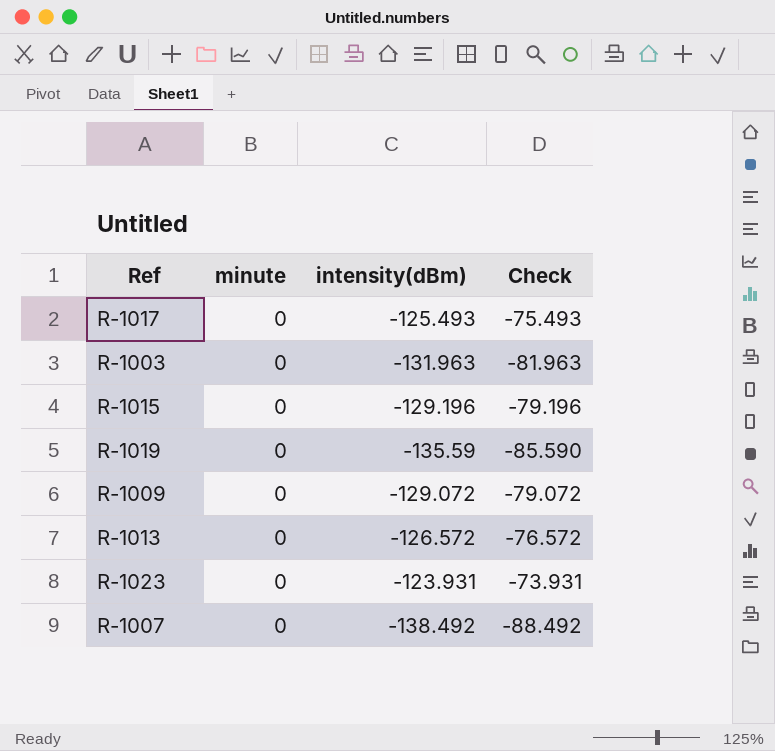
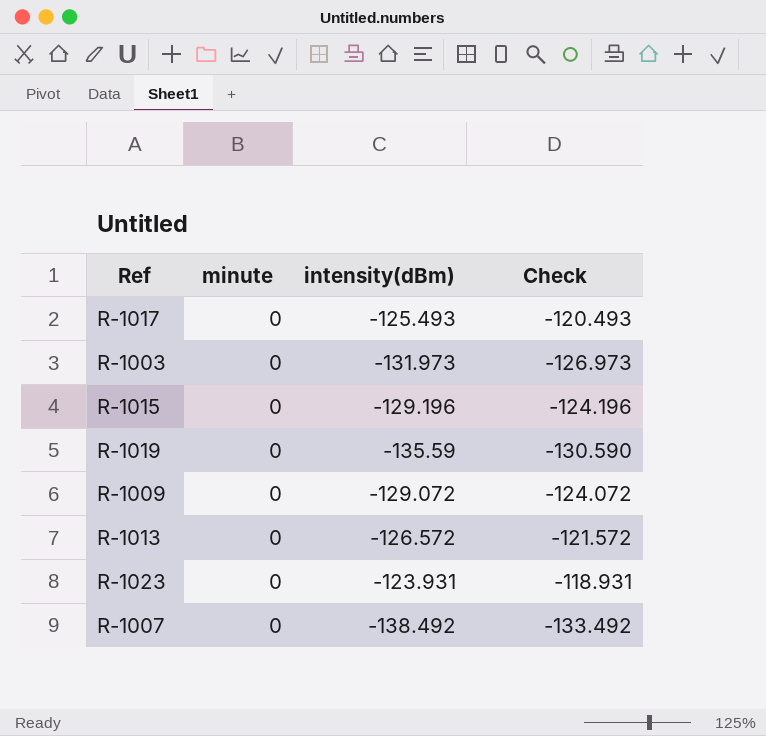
column Check | formula: [intensity(dBm)] + 50 -> [intensity(dBm)] + 5
R-1003 | intensity(dBm): -131.963 -> -131.973

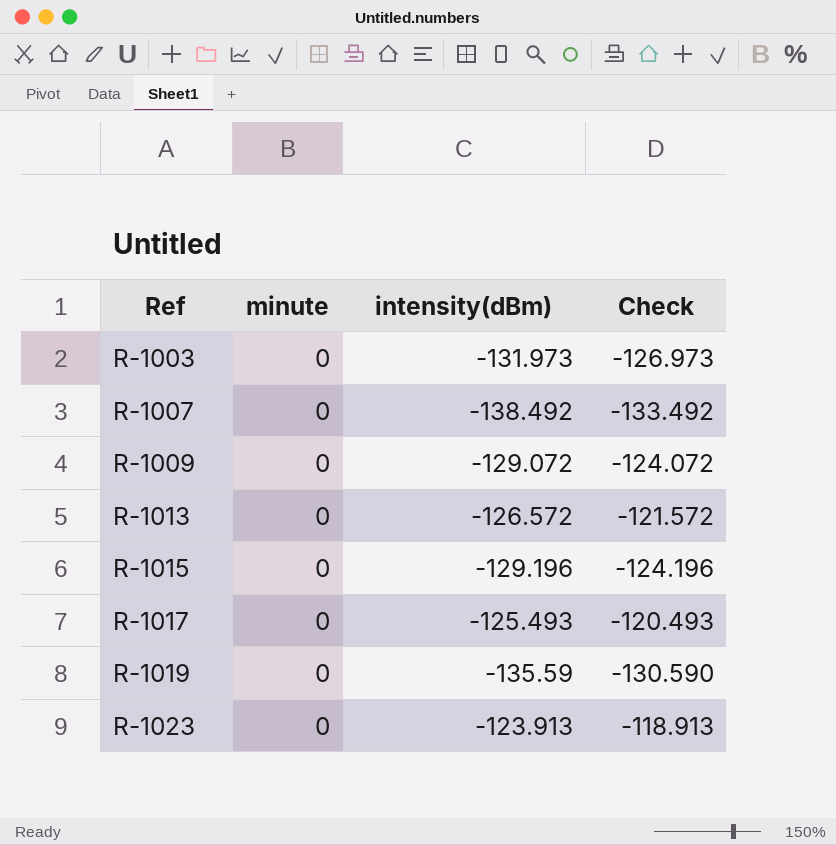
row order: none -> Ref ascending
R-1023 | intensity(dBm): -123.931 -> -123.913
R-1023 | Check: -118.931 -> -118.913

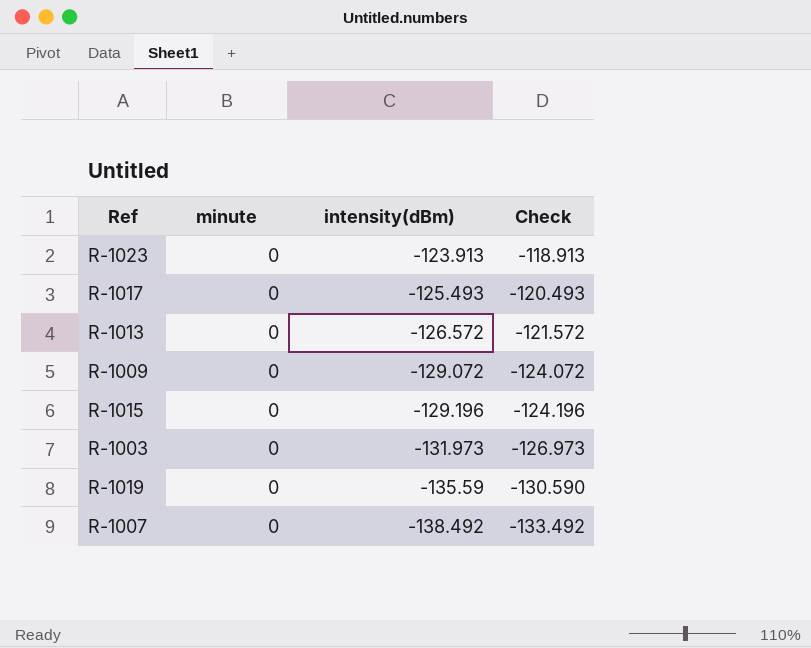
row order: Ref ascending -> intensity(dBm) descending

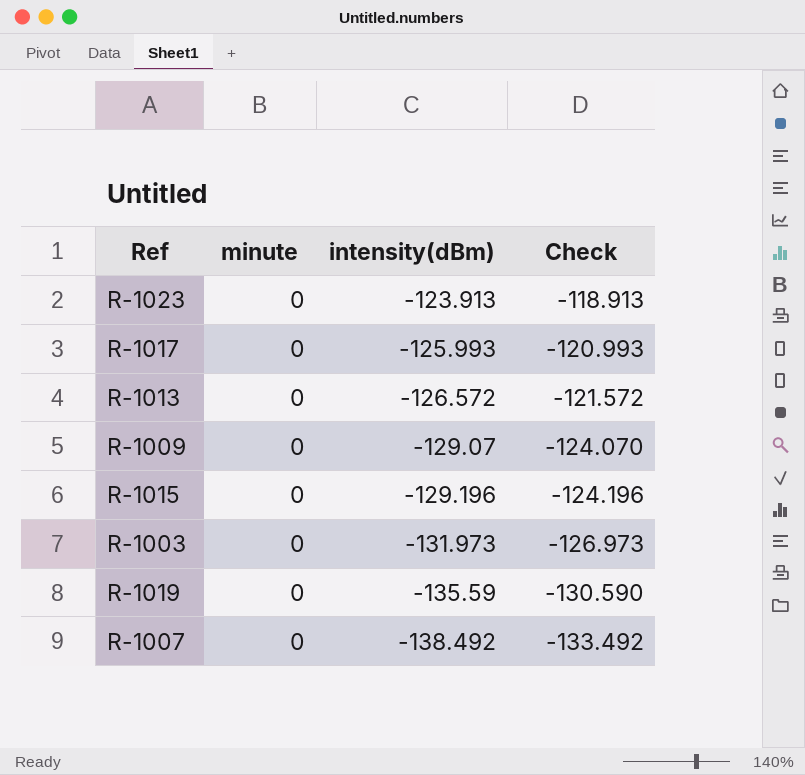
R-1017 | intensity(dBm): -125.493 -> -125.993
R-1017 | Check: -120.493 -> -120.993
R-1009 | intensity(dBm): -129.072 -> -129.07
R-1009 | Check: -124.072 -> -124.070

